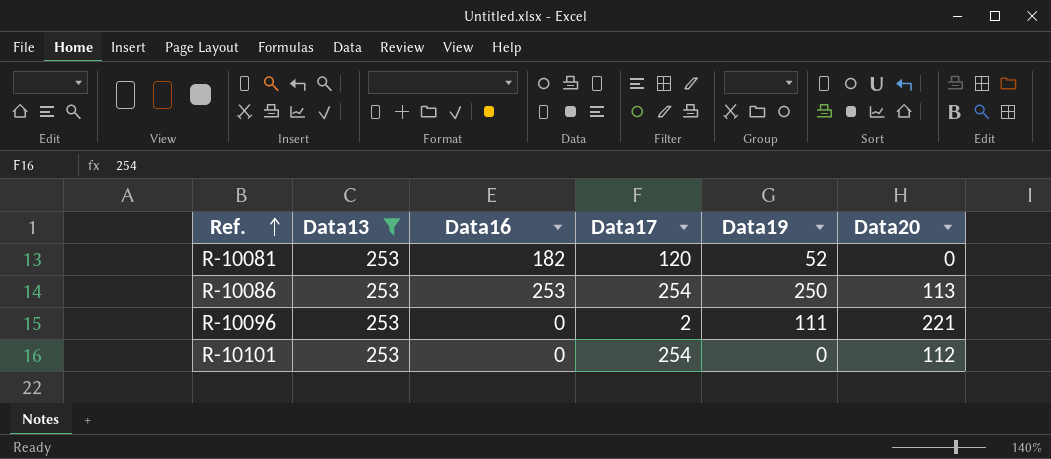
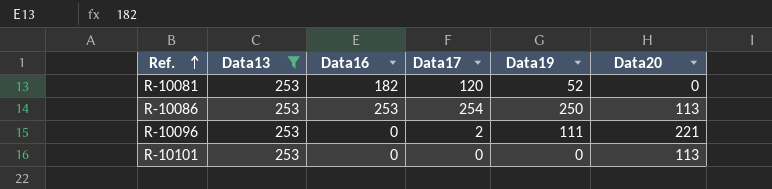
R-10101 | Data17: 254 -> 0
R-10101 | Data20: 112 -> 113

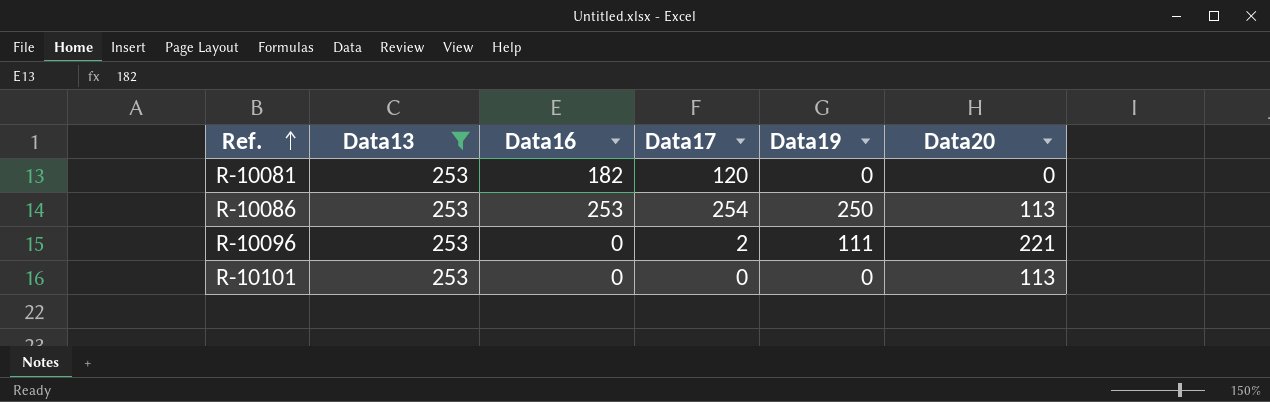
R-10081 | Data19: 52 -> 0

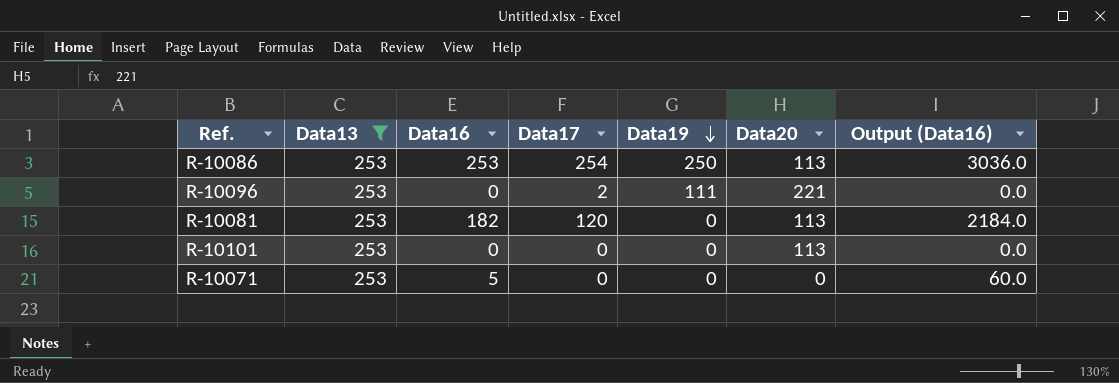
row order: Ref. ascending -> Data19 descending
column Output (Data16) | formula: none -> [Data16] * 12
R-10081 | Data20: 0 -> 113
row R-10071: none -> 253 | 5 | 0 | 0 | 0 | 60.0

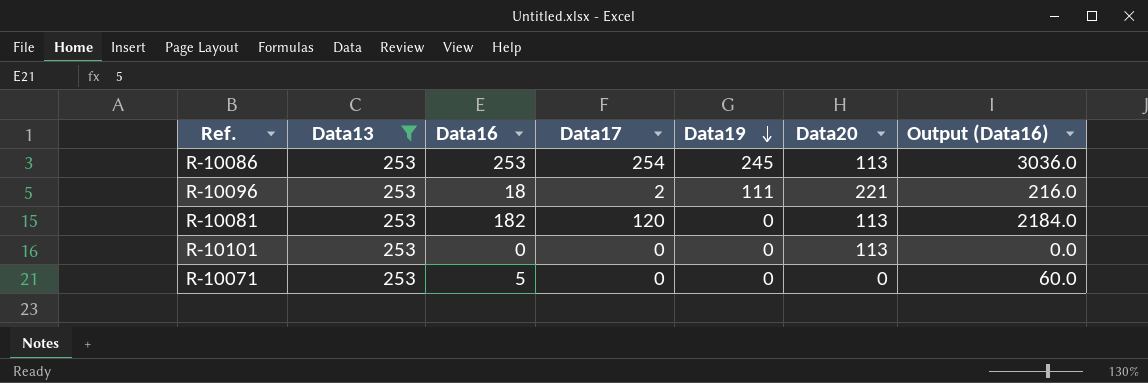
R-10086 | Data19: 250 -> 245
R-10096 | Data16: 0 -> 18
R-10096 | Output (Data16): 0.0 -> 216.0

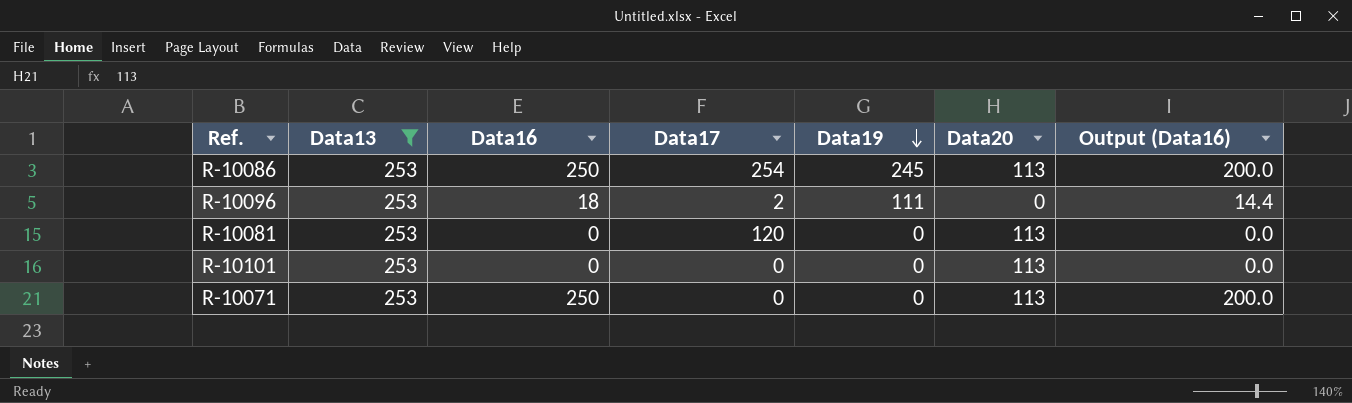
column Output (Data16) | formula: [Data16] * 12 -> [Data16] * 0.8
R-10086 | Data16: 253 -> 250
R-10096 | Data20: 221 -> 0
R-10081 | Data16: 182 -> 0
R-10071 | Data16: 5 -> 250
R-10071 | Data20: 0 -> 113

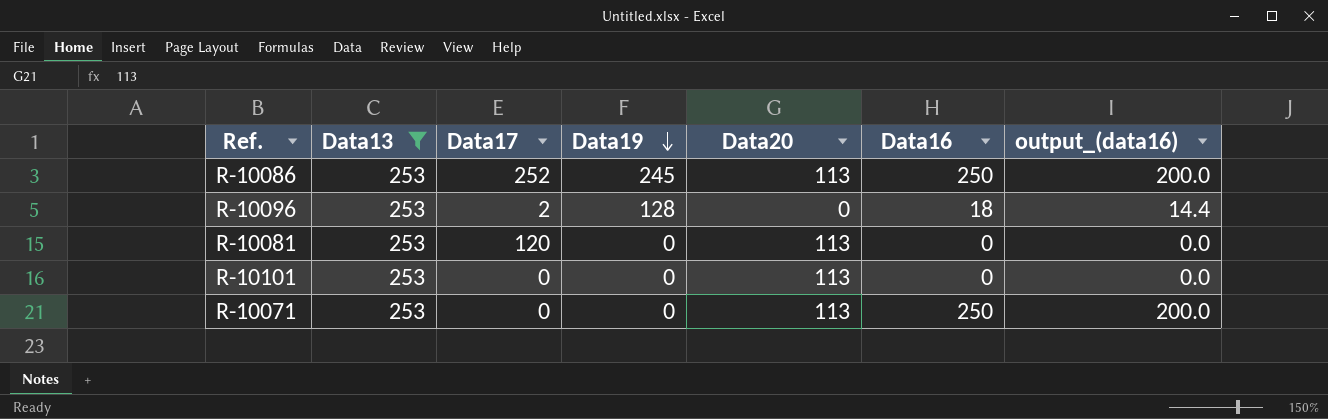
column Data16 | position: 3 -> 6
column name: Output (Data16) -> output_(data16)
R-10086 | Data17: 254 -> 252
R-10096 | Data19: 111 -> 128

